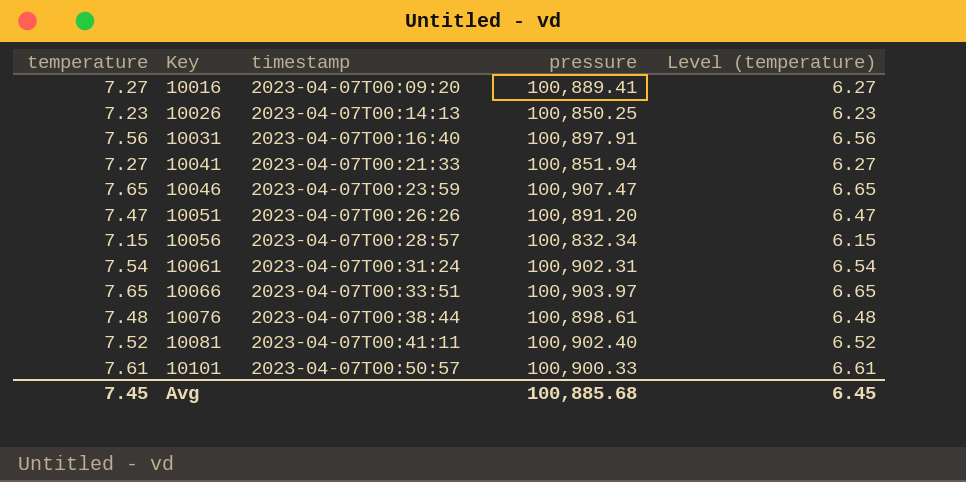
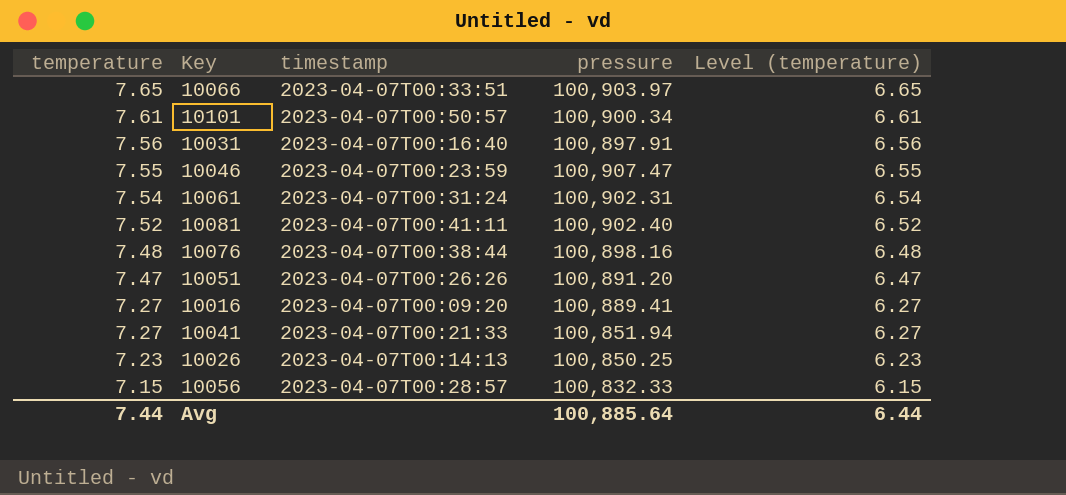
row order: Key ascending -> temperature descending
10101 | pressure: 100,900.33 -> 100,900.34
10046 | temperature: 7.65 -> 7.55
10046 | Level (temperature): 6.65 -> 6.55
10076 | pressure: 100,898.61 -> 100,898.16
10056 | pressure: 100,832.34 -> 100,832.33
Avg | temperature: 7.45 -> 7.44
Avg | pressure: 100,885.68 -> 100,885.64
Avg | Level (temperature): 6.45 -> 6.44

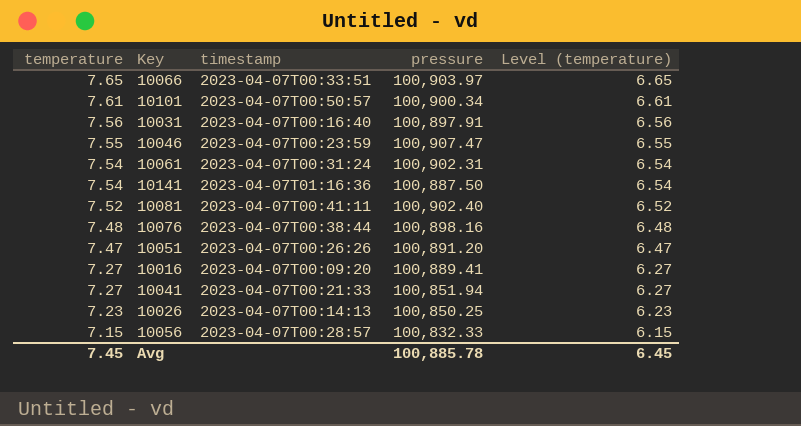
row 10141: none -> 7.54 | 2023-04-07T01:16:36 | 100,887.50 | 6.54
Avg | temperature: 7.44 -> 7.45
Avg | pressure: 100,885.64 -> 100,885.78
Avg | Level (temperature): 6.44 -> 6.45

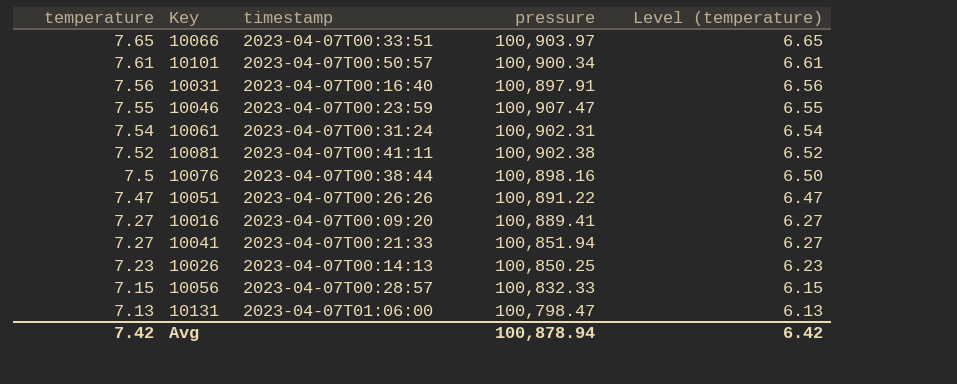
row 10141: 7.54 | 2023-04-07T01:16:36 | 100,887.50 | 6.54 -> none
10081 | pressure: 100,902.40 -> 100,902.38
10076 | temperature: 7.48 -> 7.5
10076 | Level (temperature): 6.48 -> 6.50
10051 | pressure: 100,891.20 -> 100,891.22
row 10131: none -> 7.13 | 2023-04-07T01:06:00 | 100,798.47 | 6.13
Avg | temperature: 7.45 -> 7.42
Avg | pressure: 100,885.78 -> 100,878.94
Avg | Level (temperature): 6.45 -> 6.42

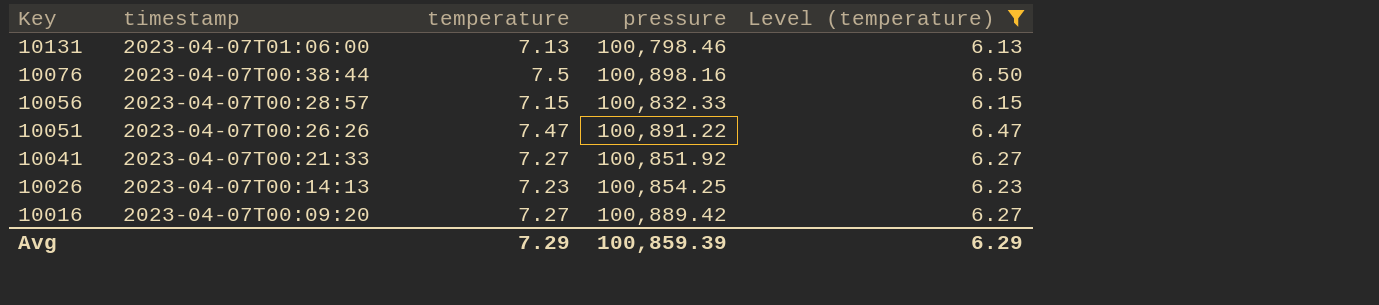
filter: none -> Level (temperature) <= 6.50
row order: temperature descending -> Key descending
column temperature | position: 1 -> 3
10131 | pressure: 100,798.47 -> 100,798.46
10041 | pressure: 100,851.94 -> 100,851.92
10026 | pressure: 100,850.25 -> 100,854.25
10016 | pressure: 100,889.41 -> 100,889.42
Avg | temperature: 7.42 -> 7.29
Avg | pressure: 100,878.94 -> 100,859.39
Avg | Level (temperature): 6.42 -> 6.29

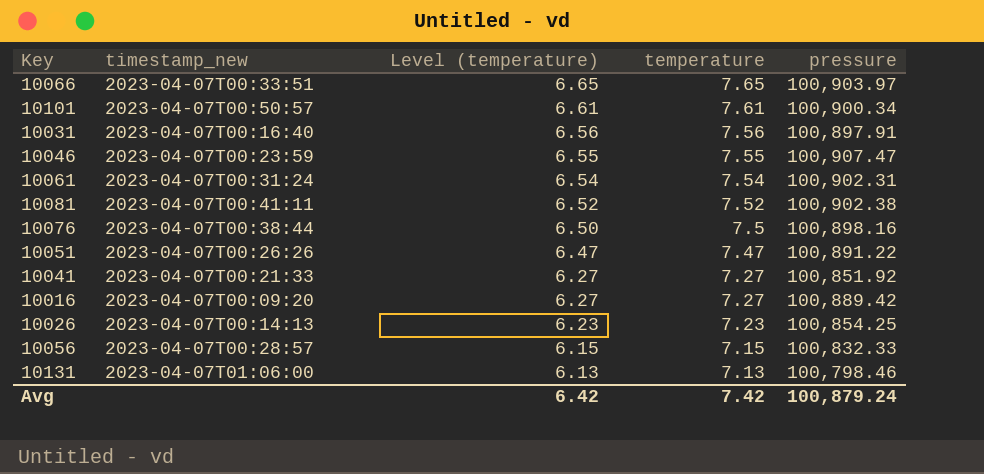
filter: Level (temperature) <= 6.50 -> none
row order: Key descending -> Level (temperature) descending
column name: timestamp -> timestamp_new
column Level (temperature) | position: 5 -> 3
Avg | Level (temperature): 6.29 -> 6.42
Avg | temperature: 7.29 -> 7.42
Avg | pressure: 100,859.39 -> 100,879.24

